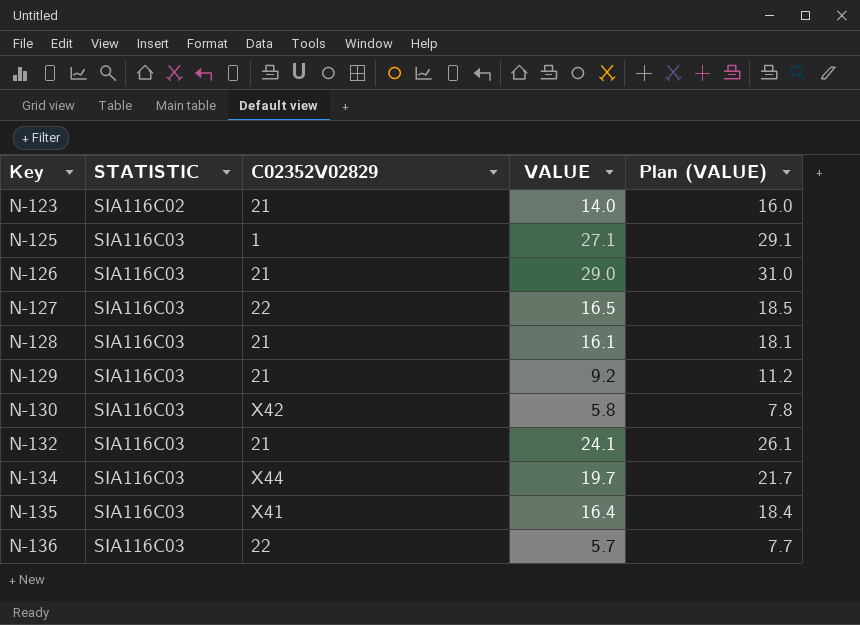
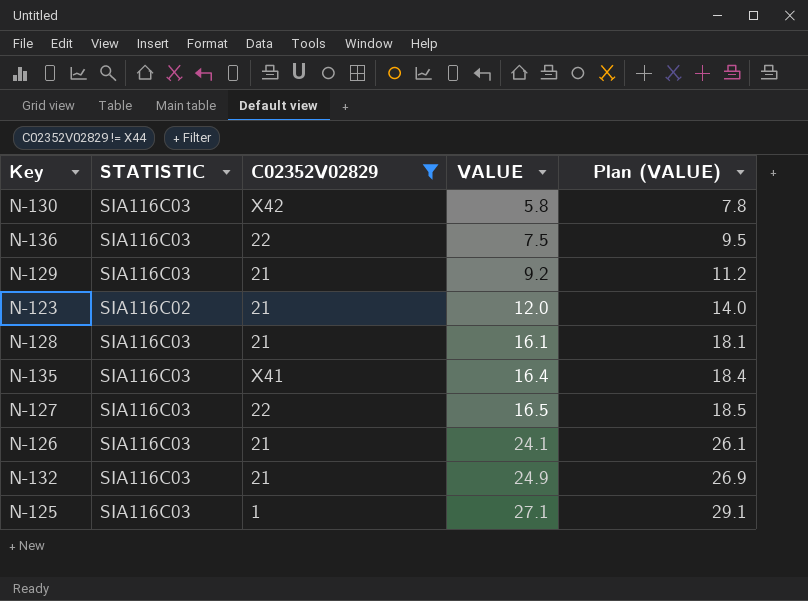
filter: none -> C02352V02829 != X44
row order: Key ascending -> VALUE ascending
N-136 | VALUE: 5.7 -> 7.5
N-136 | Plan (VALUE): 7.7 -> 9.5
N-123 | VALUE: 14.0 -> 12.0
N-123 | Plan (VALUE): 16.0 -> 14.0
N-126 | VALUE: 29.0 -> 24.1
N-126 | Plan (VALUE): 31.0 -> 26.1
N-132 | VALUE: 24.1 -> 24.9
N-132 | Plan (VALUE): 26.1 -> 26.9

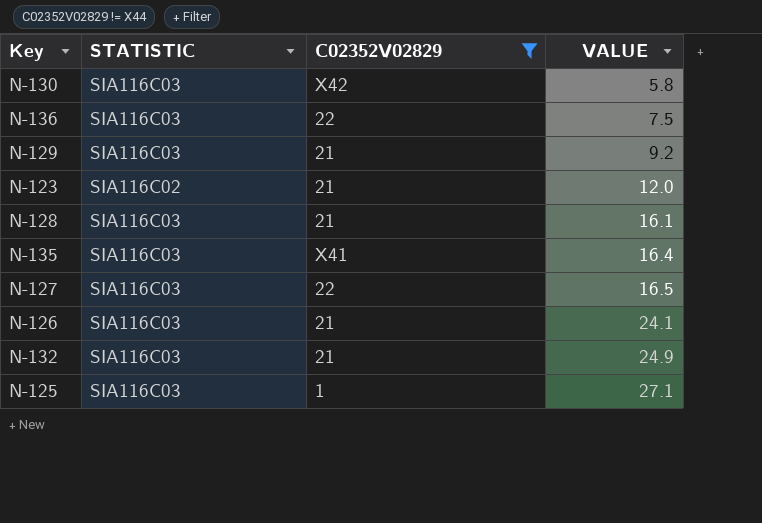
column Plan (VALUE) | formula: [VALUE] + 2 -> none

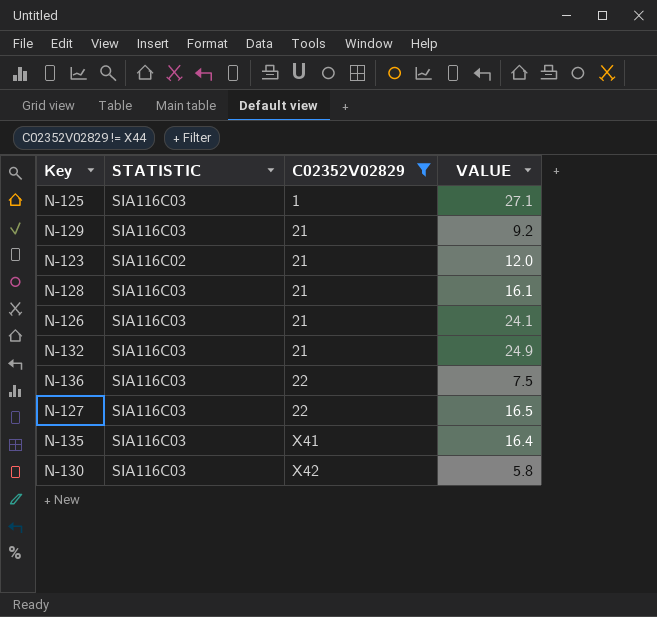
row order: VALUE ascending -> C02352V02829 ascending

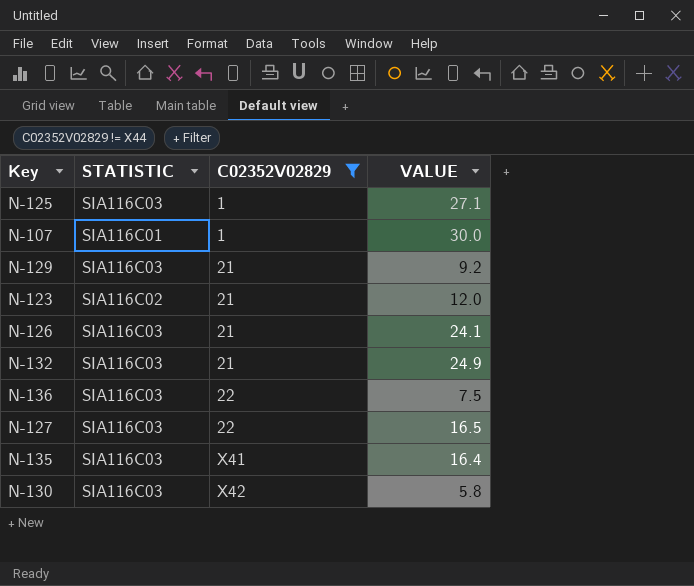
row N-128: SIA116C03 | 21 | 16.1 -> none
row N-107: none -> SIA116C01 | 1 | 30.0

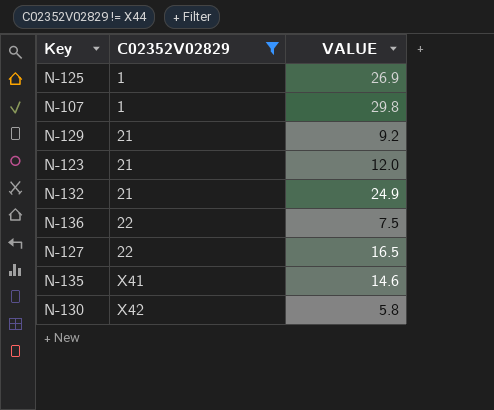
column STATISTIC | position: 2 -> none
row N-126: SIA116C03 | 21 | 24.1 -> none
N-125 | VALUE: 27.1 -> 26.9
N-107 | VALUE: 30.0 -> 29.8
N-135 | VALUE: 16.4 -> 14.6

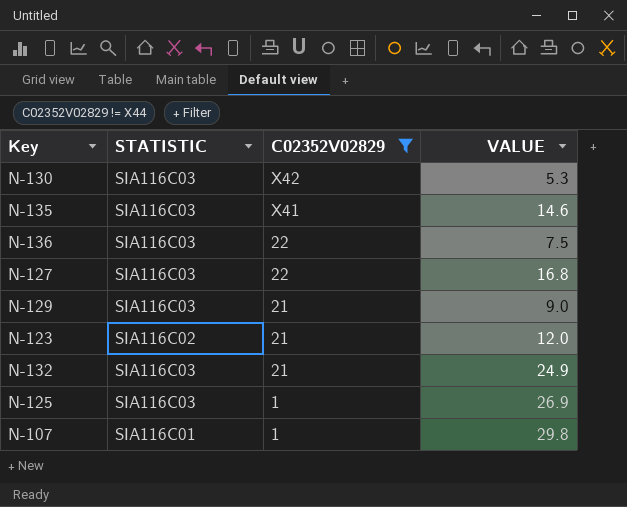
row order: C02352V02829 ascending -> C02352V02829 descending
column STATISTIC | position: none -> 2
N-130 | VALUE: 5.8 -> 5.3
N-127 | VALUE: 16.5 -> 16.8
N-129 | VALUE: 9.2 -> 9.0

